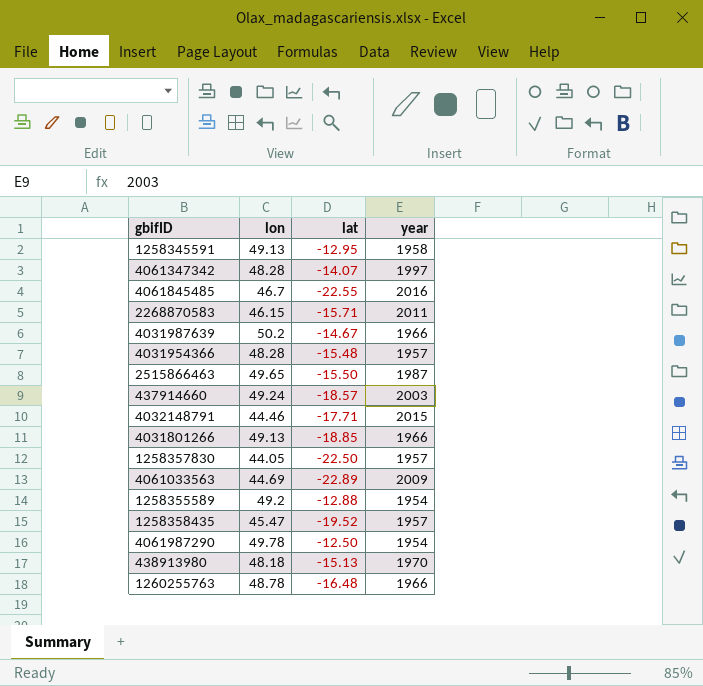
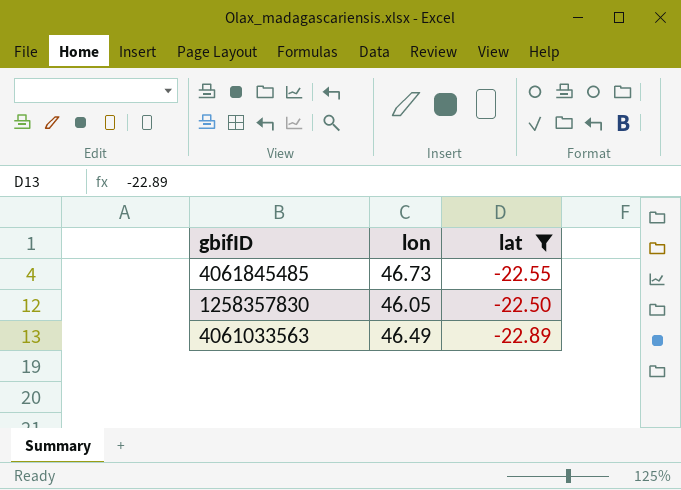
filter: none -> lat <= -22.50
column year | position: 4 -> none
4061845485 | lon: 46.7 -> 46.73
1258357830 | lon: 44.05 -> 46.05
4061033563 | lon: 44.69 -> 46.49

